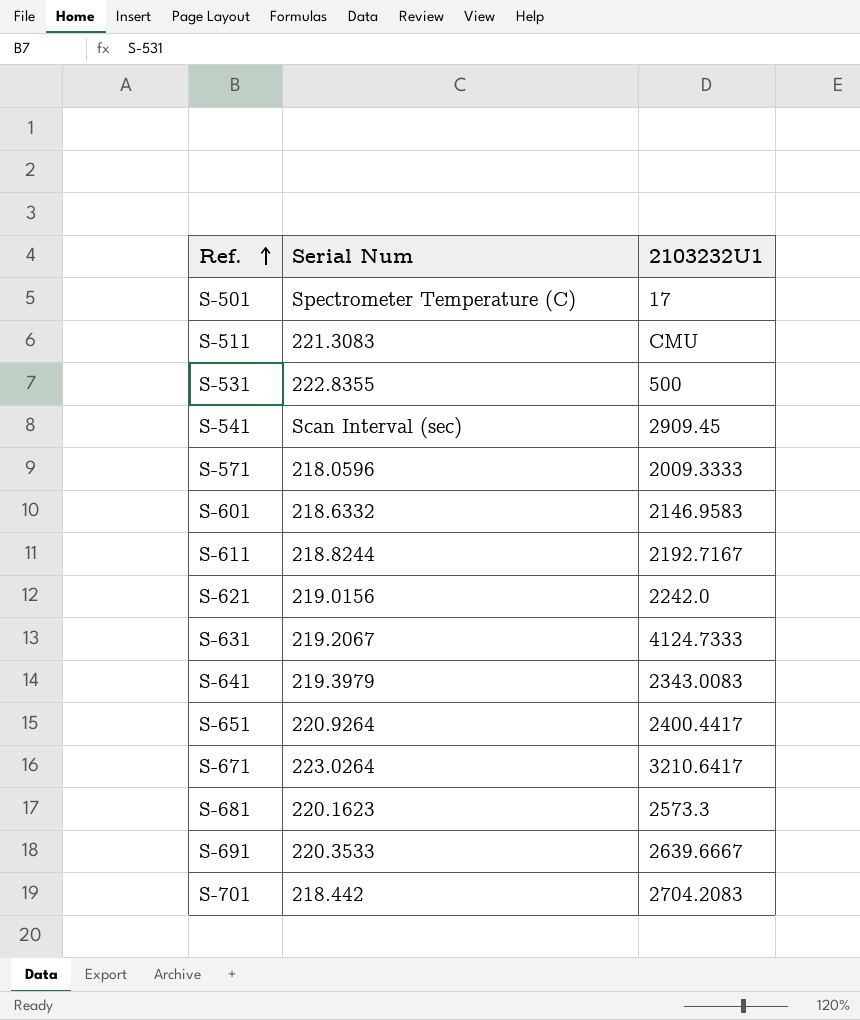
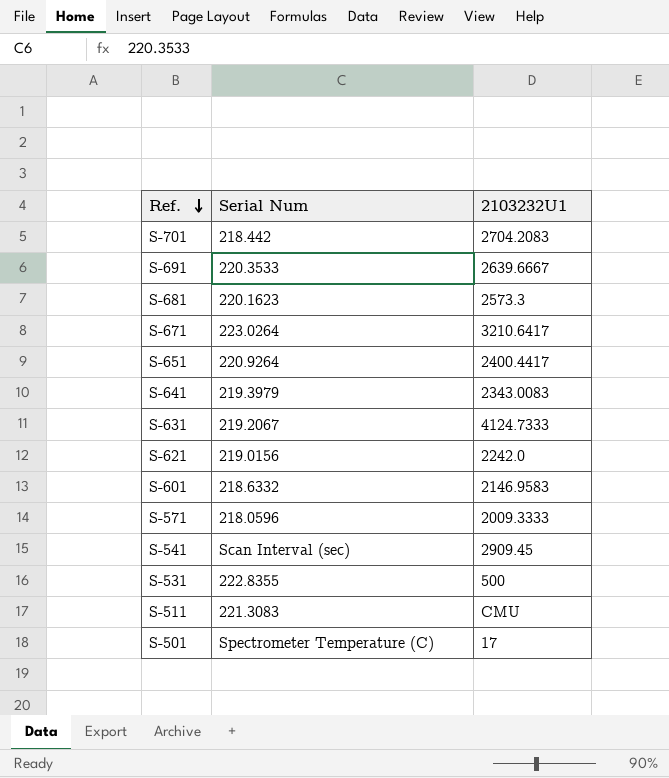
row order: Ref. ascending -> Ref. descending
row S-611: 218.8244 | 2192.7167 -> none

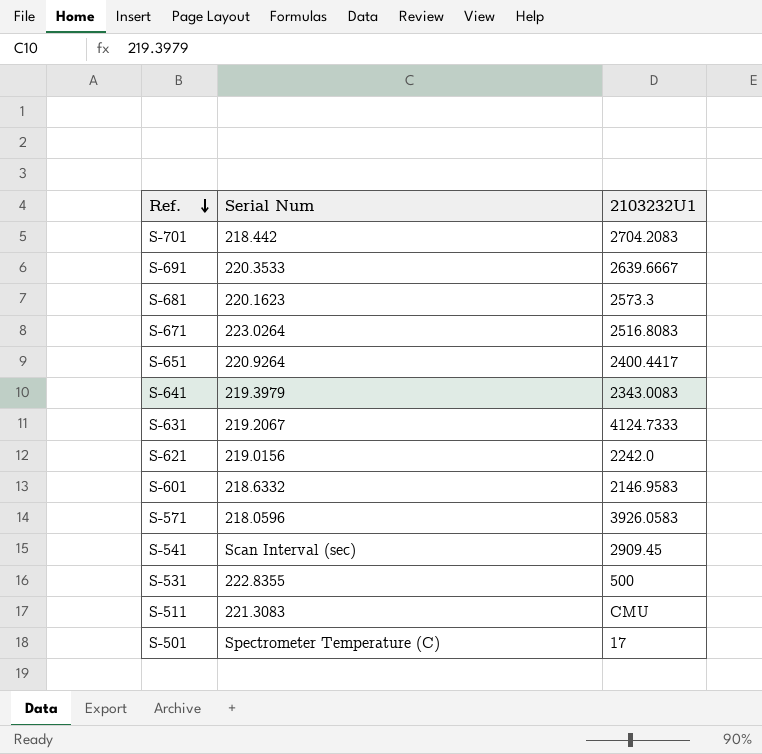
S-671 | 2103232U1: 3210.6417 -> 2516.8083
S-571 | 2103232U1: 2009.3333 -> 3926.0583

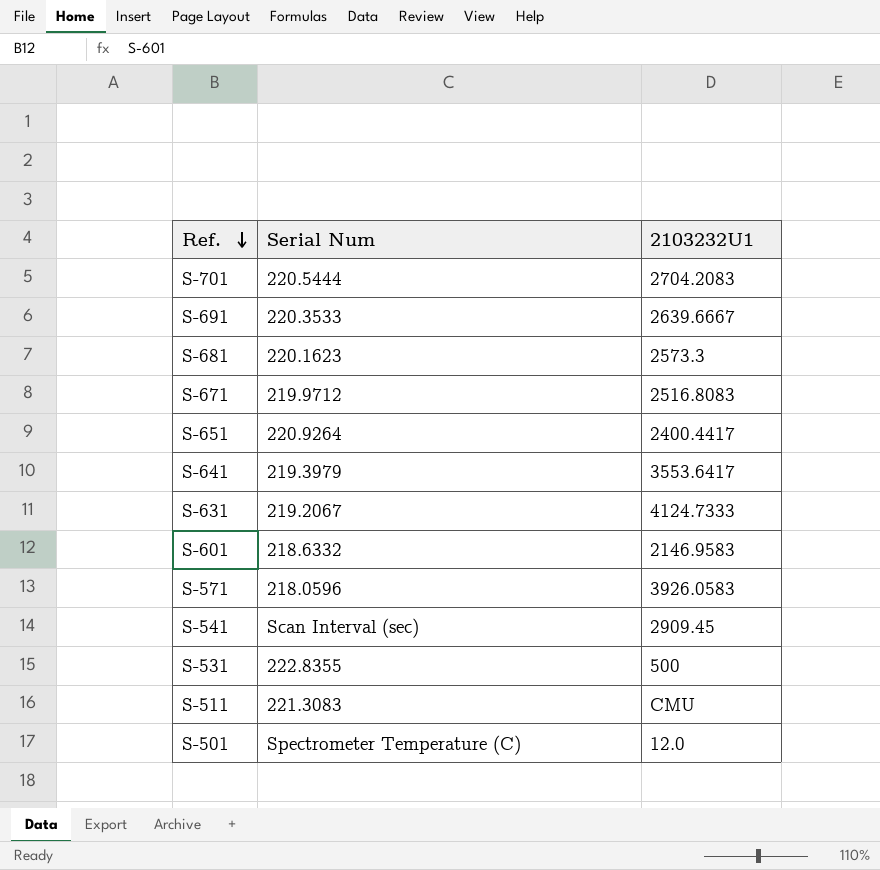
row S-621: 219.0156 | 2242.0 -> none
S-701 | Serial Num: 218.442 -> 220.5444
S-671 | Serial Num: 223.0264 -> 219.9712
S-641 | 2103232U1: 2343.0083 -> 3553.6417
S-501 | 2103232U1: 17 -> 12.0

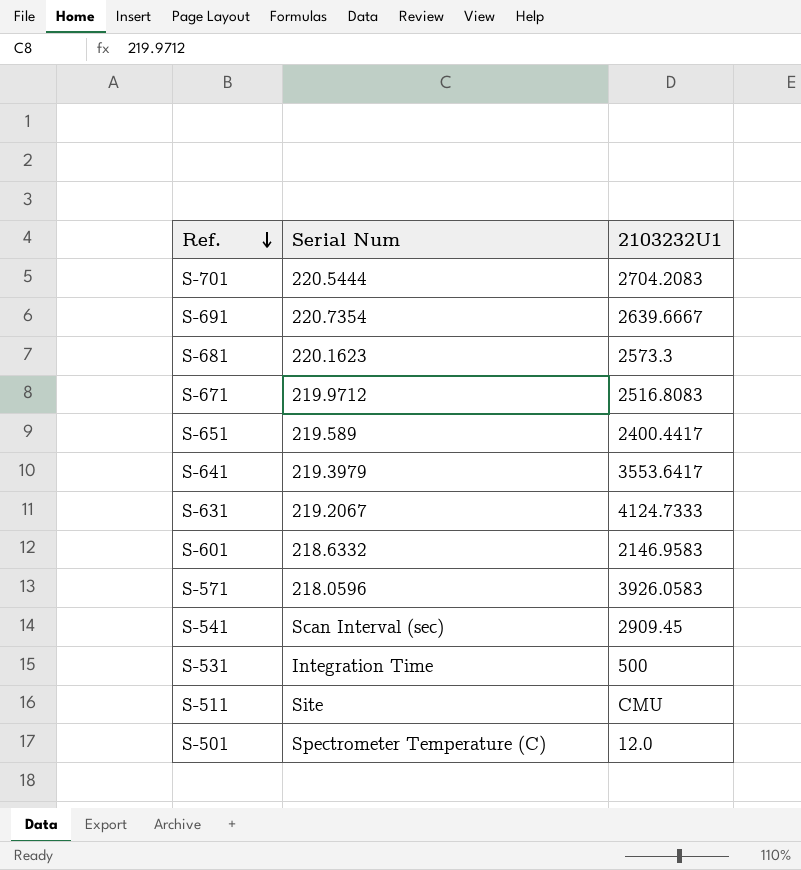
S-691 | Serial Num: 220.3533 -> 220.7354
S-651 | Serial Num: 220.9264 -> 219.589
S-531 | Serial Num: 222.8355 -> Integration Time
S-511 | Serial Num: 221.3083 -> Site

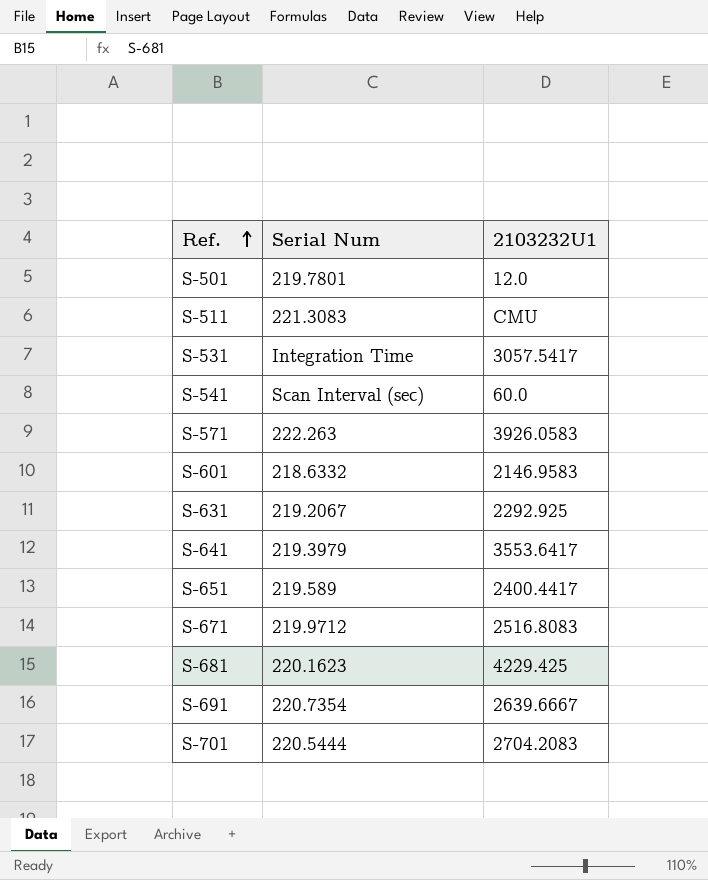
row order: Ref. descending -> Ref. ascending
S-501 | Serial Num: Spectrometer Temperature (C) -> 219.7801
S-511 | Serial Num: Site -> 221.3083
S-531 | 2103232U1: 500 -> 3057.5417
S-541 | 2103232U1: 2909.45 -> 60.0
S-571 | Serial Num: 218.0596 -> 222.263
S-631 | 2103232U1: 4124.7333 -> 2292.925
S-681 | 2103232U1: 2573.3 -> 4229.425

